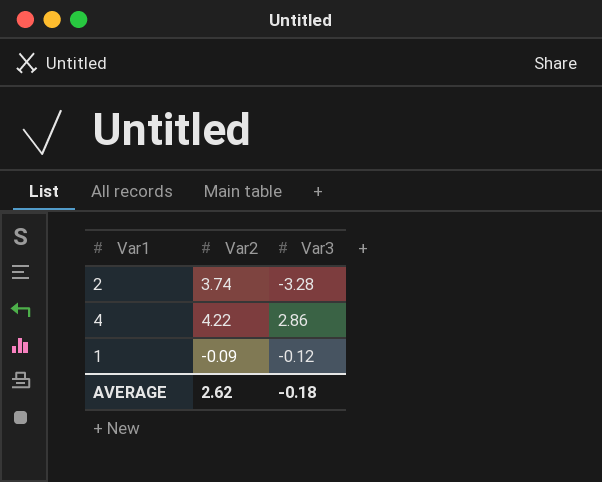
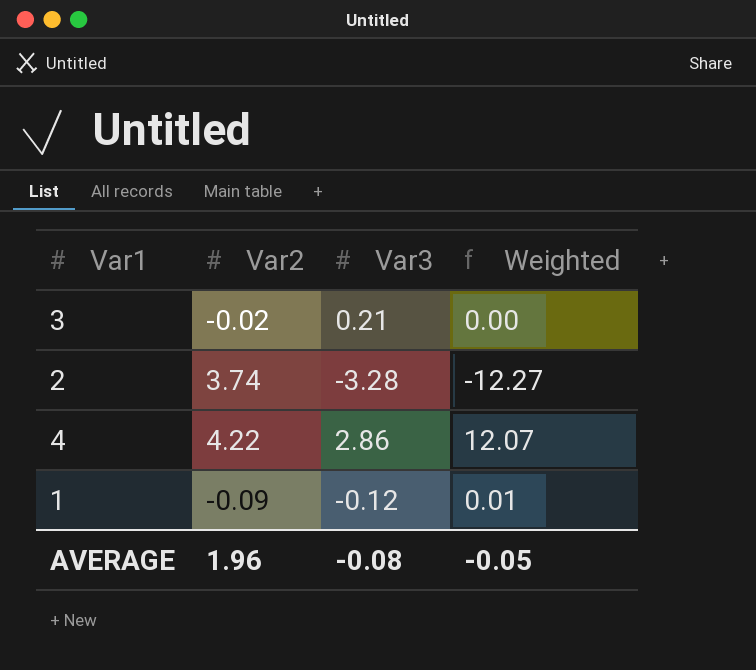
column Weighted | formula: none -> [Var2] * [Var3]
row 3: none -> -0.02 | 0.21 | 0.00
AVERAGE | Var2: 2.62 -> 1.96
AVERAGE | Var3: -0.18 -> -0.08

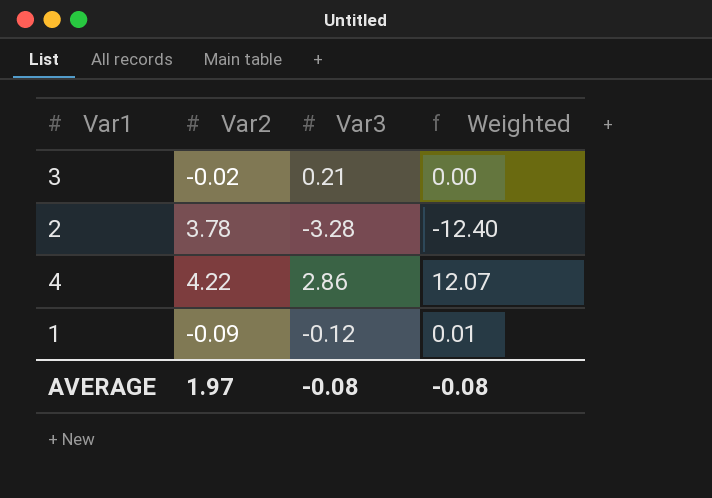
2 | Var2: 3.74 -> 3.78
2 | Weighted: -12.27 -> -12.40
AVERAGE | Var2: 1.96 -> 1.97
AVERAGE | Weighted: -0.05 -> -0.08

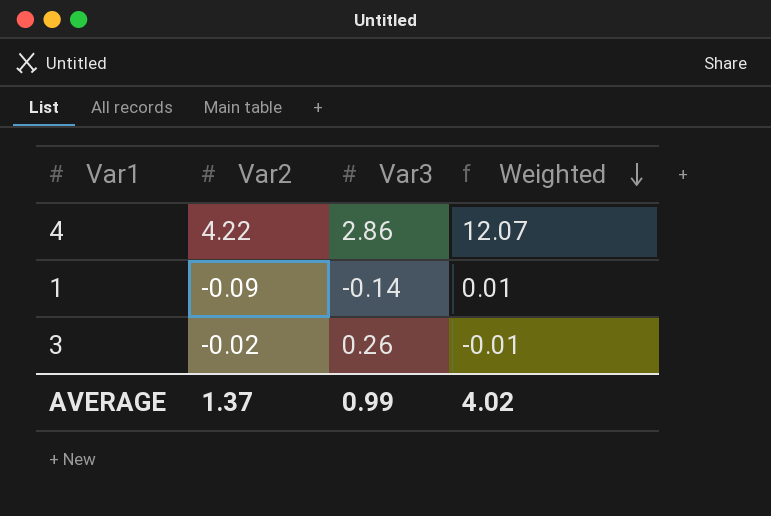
row order: none -> Weighted descending
row 2: 3.78 | -3.28 | -12.40 -> none
1 | Var3: -0.12 -> -0.14
3 | Var3: 0.21 -> 0.26
3 | Weighted: 0.00 -> -0.01
AVERAGE | Var2: 1.97 -> 1.37
AVERAGE | Var3: -0.08 -> 0.99
AVERAGE | Weighted: -0.08 -> 4.02

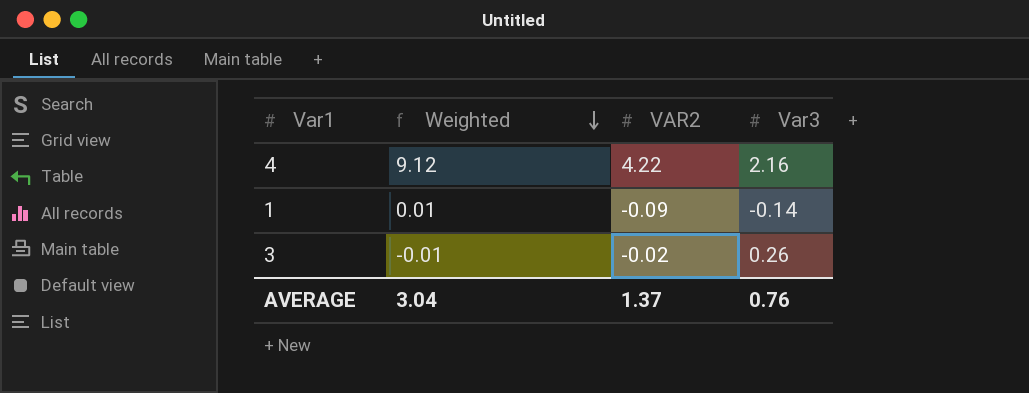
column Weighted | position: 4 -> 2
column name: Var2 -> VAR2
4 | Weighted: 12.07 -> 9.12
4 | Var3: 2.86 -> 2.16
AVERAGE | Weighted: 4.02 -> 3.04
AVERAGE | Var3: 0.99 -> 0.76

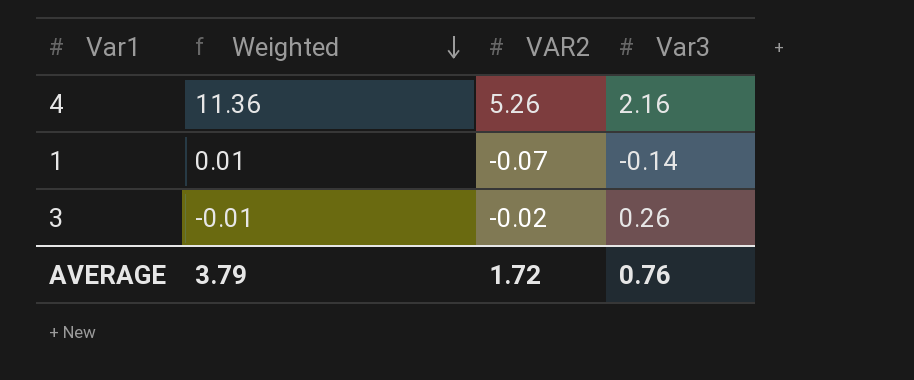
4 | Weighted: 9.12 -> 11.36
4 | VAR2: 4.22 -> 5.26
1 | VAR2: -0.09 -> -0.07
AVERAGE | Weighted: 3.04 -> 3.79
AVERAGE | VAR2: 1.37 -> 1.72

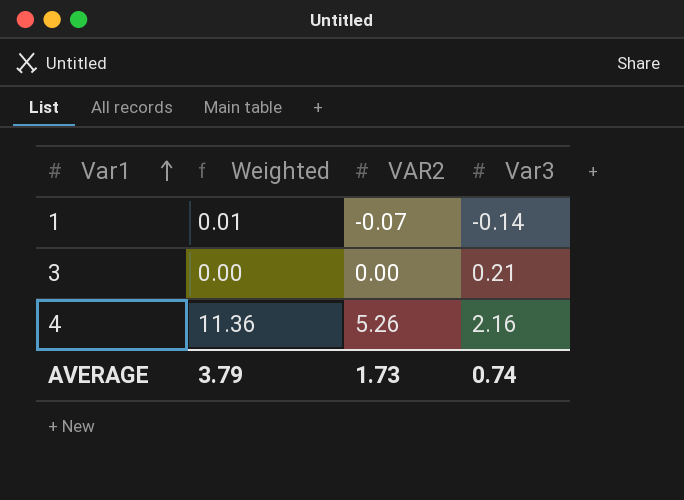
row order: Weighted descending -> Var1 ascending
3 | Weighted: -0.01 -> 0.00
3 | VAR2: -0.02 -> 0.00
3 | Var3: 0.26 -> 0.21
AVERAGE | VAR2: 1.72 -> 1.73
AVERAGE | Var3: 0.76 -> 0.74

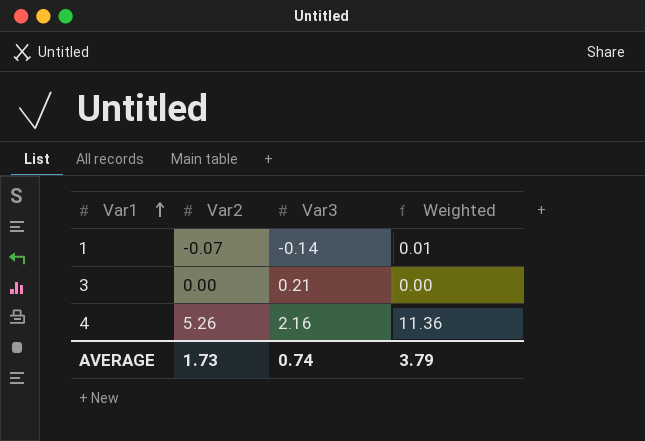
column name: VAR2 -> Var2
column Weighted | position: 2 -> 4

